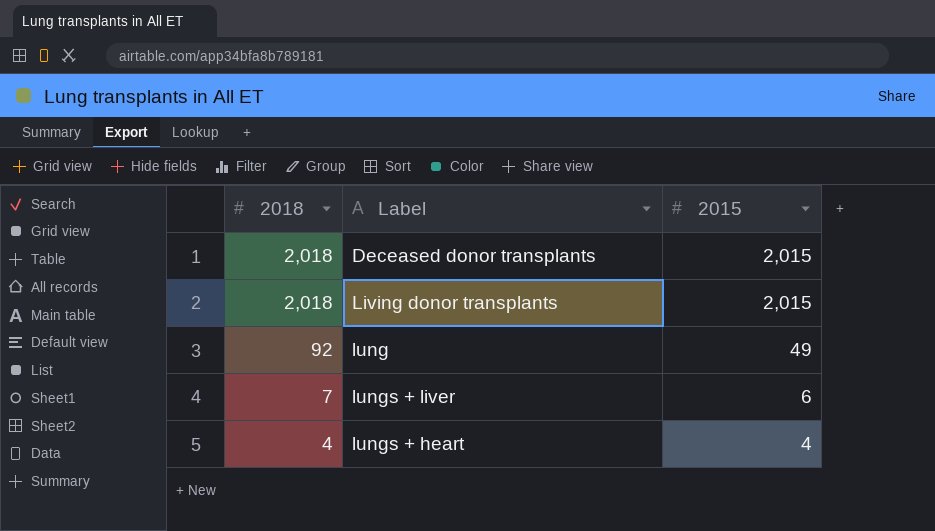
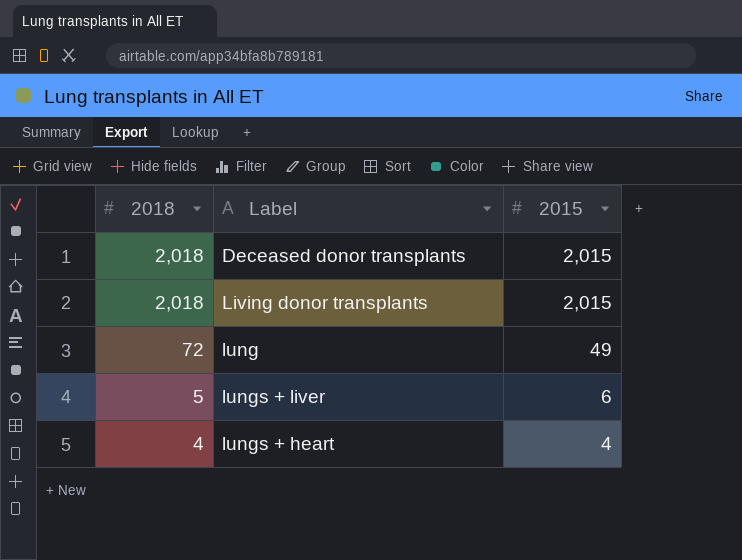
lung | 2018: 92 -> 72
lungs + liver | 2018: 7 -> 5

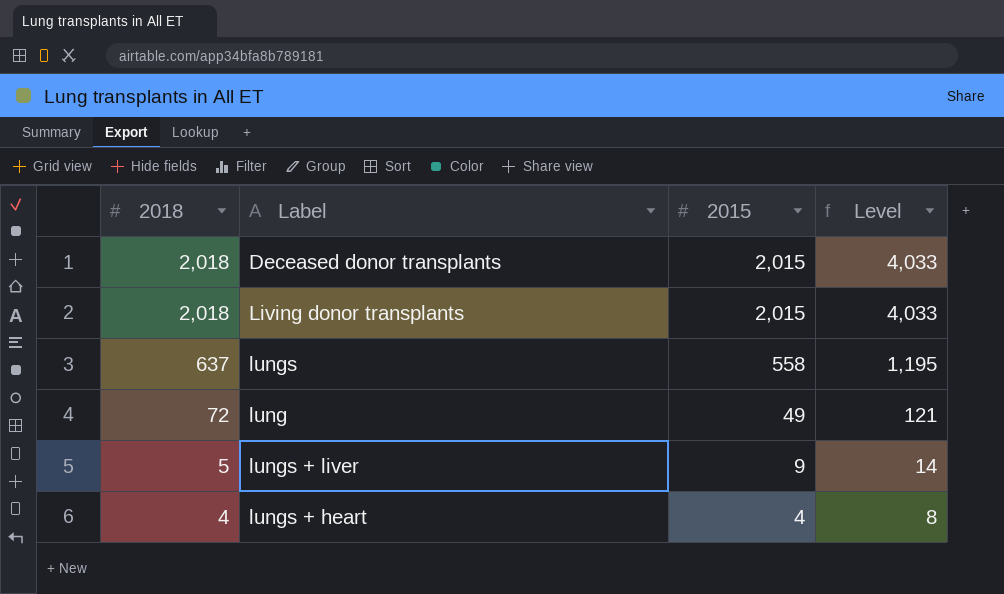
column Level | formula: none -> [2018] + [2015]
row lungs: none -> 637 | 558 | 1,195
lungs + liver | 2015: 6 -> 9

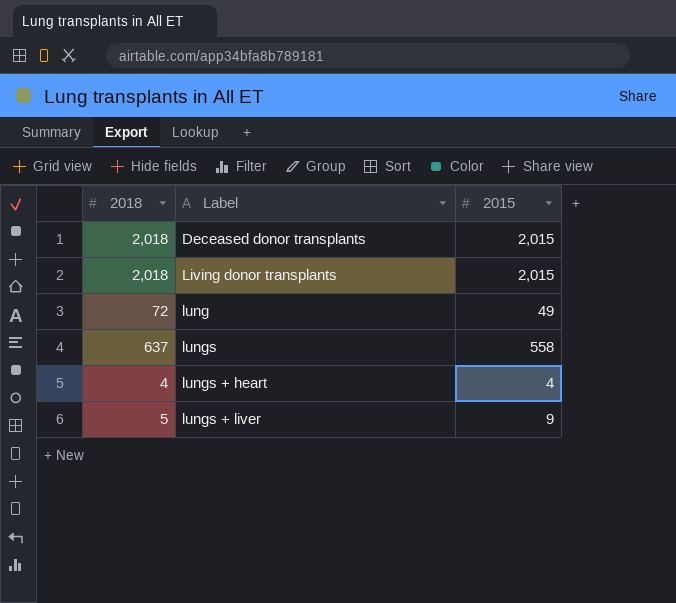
row order: 2018 descending -> Label ascending
column Level | formula: [2018] + [2015] -> none

